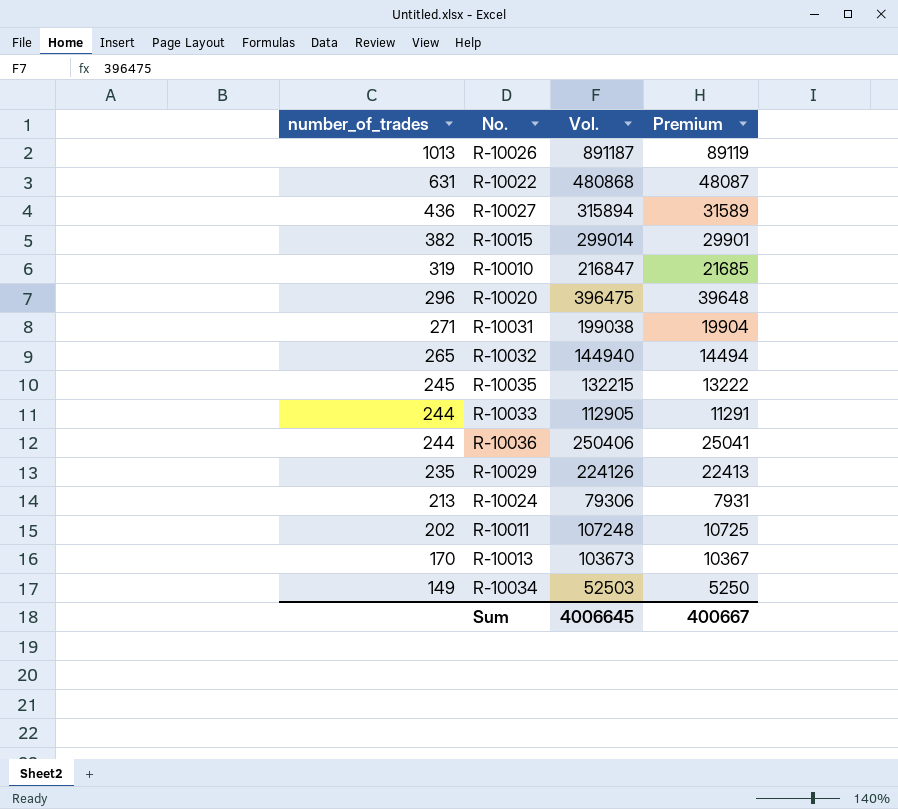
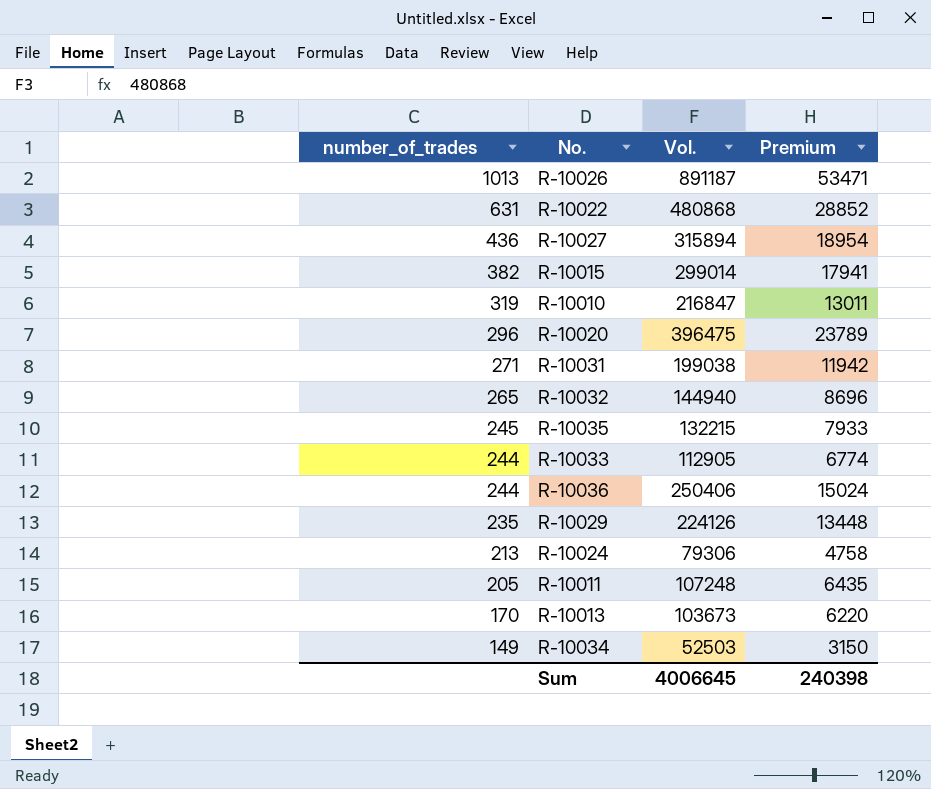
column Premium | formula: [Vol.] * 0.1 -> [Vol.] * 0.06
R-10011 | number_of_trades: 202 -> 205
Sum | Premium: 400667 -> 240398

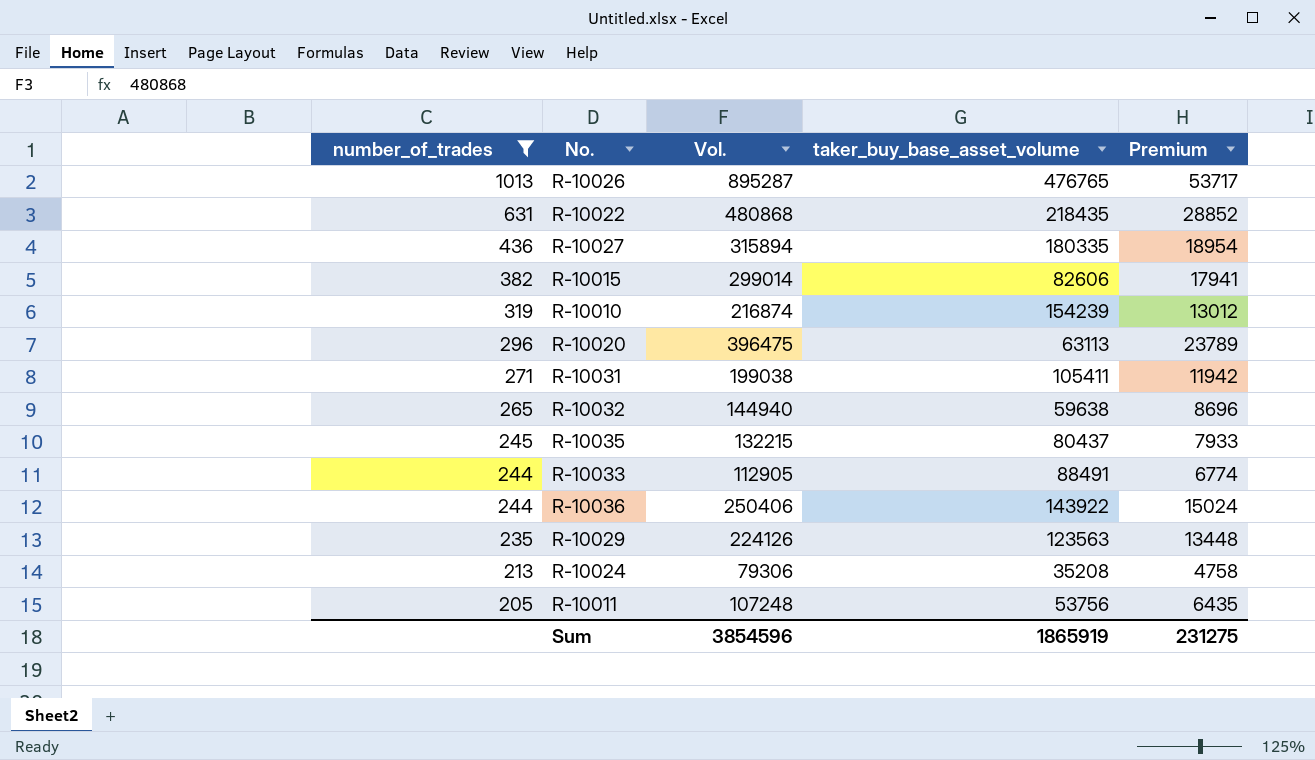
filter: none -> number_of_trades >= 205
column taker_buy_base_asset_volume | position: none -> 4
R-10026 | Vol.: 891187 -> 895287
R-10026 | Premium: 53471 -> 53717
R-10010 | Vol.: 216847 -> 216874
R-10010 | Premium: 13011 -> 13012
Sum | Vol.: 4006645 -> 3854596
Sum | Premium: 240398 -> 231275

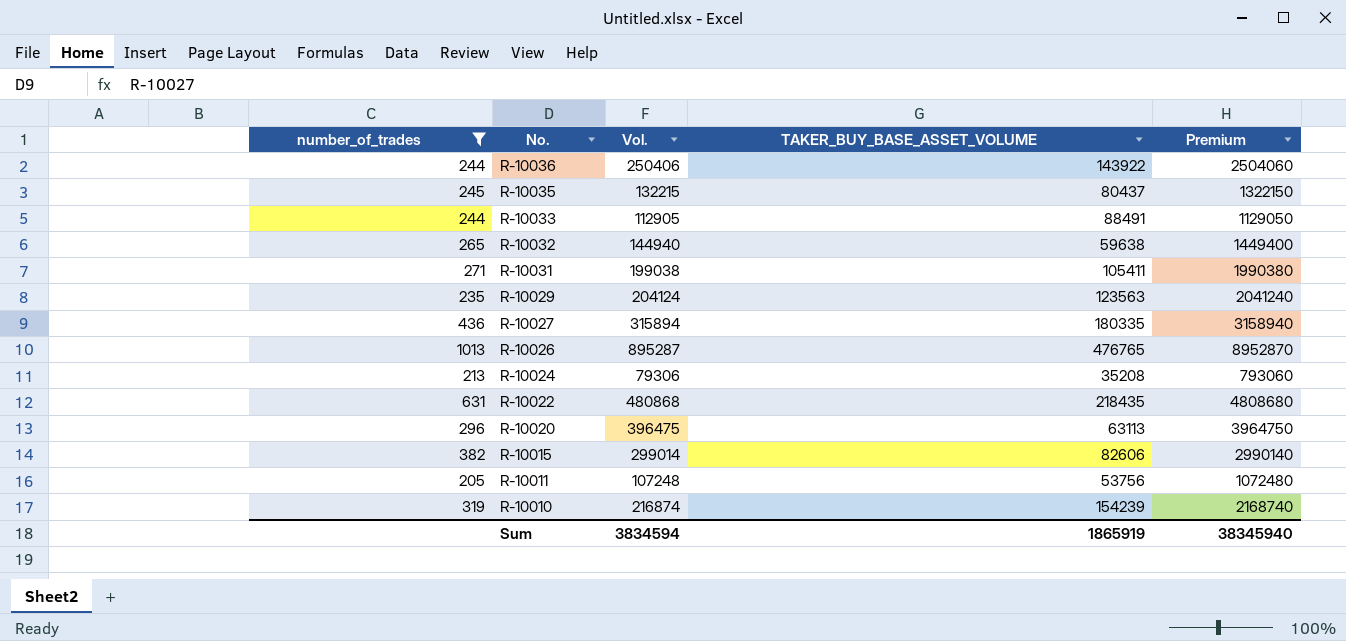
row order: number_of_trades descending -> No. descending
column name: taker_buy_base_asset_volume -> TAKER_BUY_BASE_ASSET_VOLUME
column Premium | formula: [Vol.] * 0.06 -> [Vol.] * 10
R-10029 | Vol.: 224126 -> 204124
Sum | Vol.: 3854596 -> 3834594
Sum | Premium: 231275 -> 38345940

